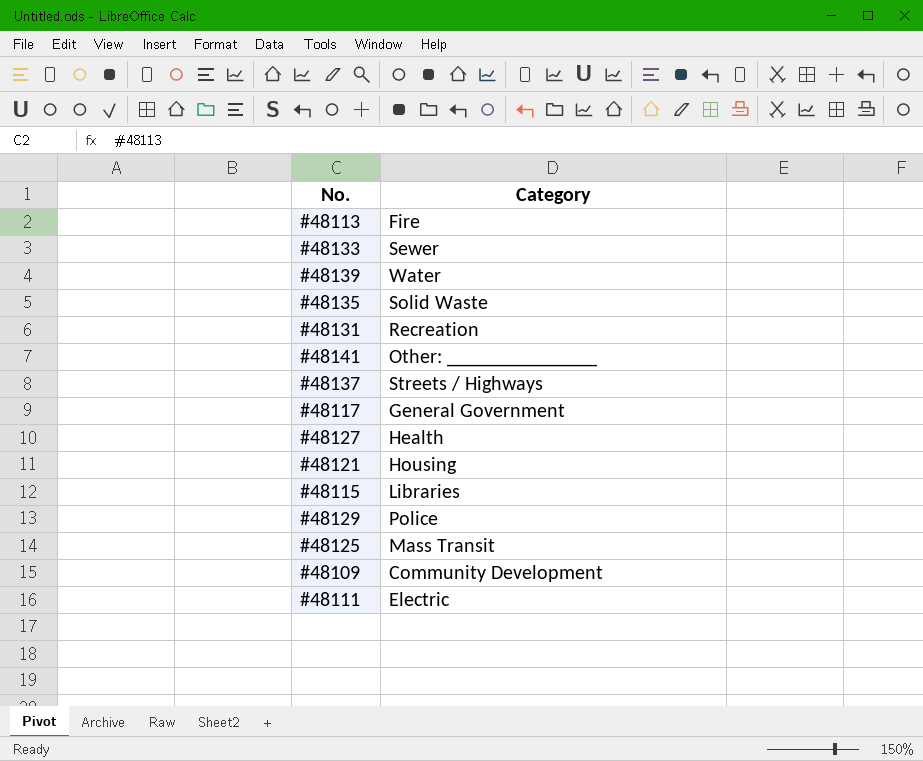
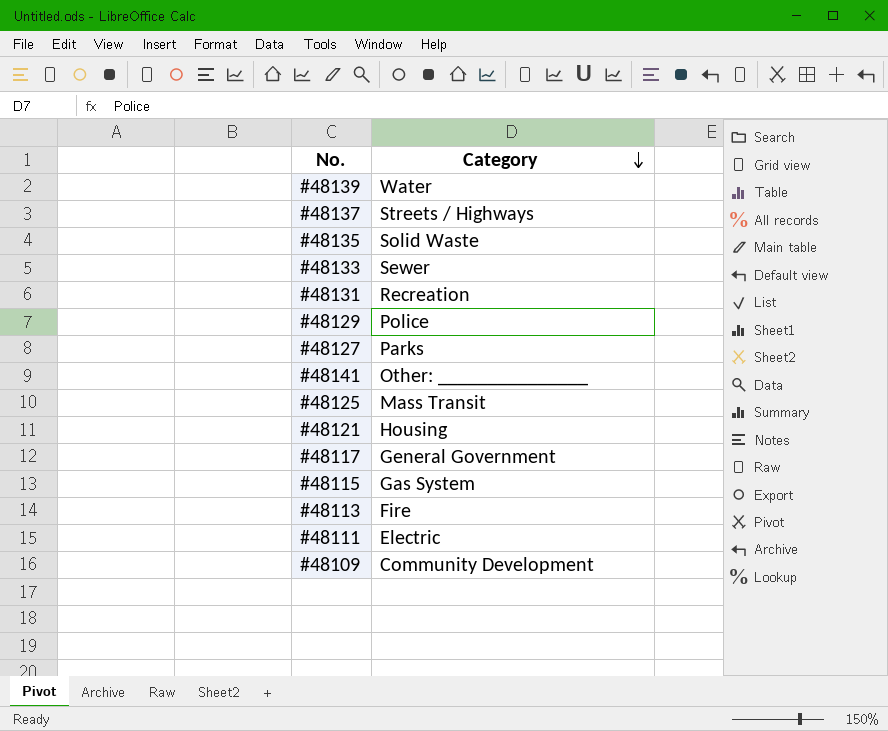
row order: none -> Category descending
#48127 | Category: Health -> Parks
#48115 | Category: Libraries -> Gas System

